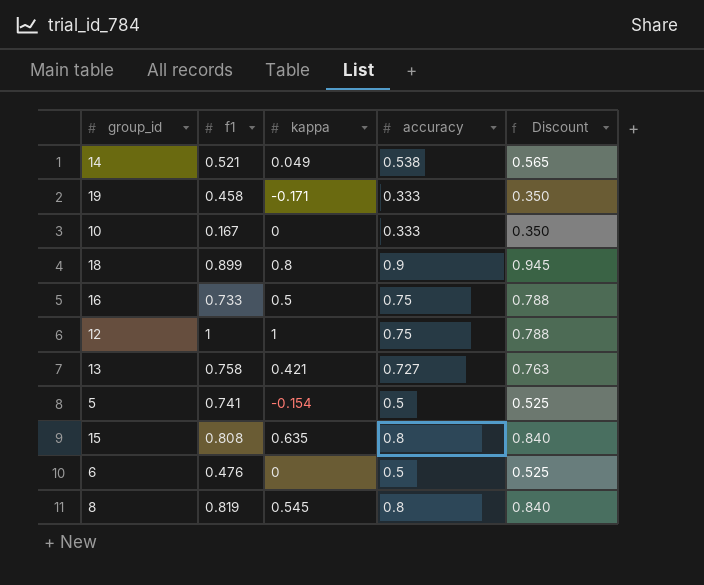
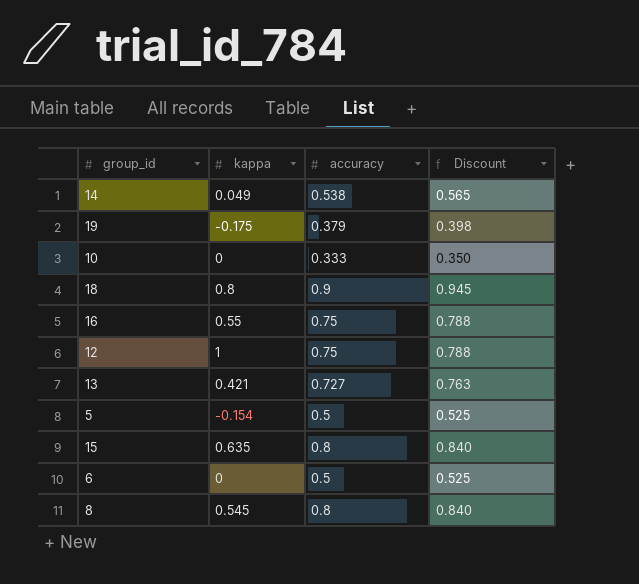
column f1 | position: 2 -> none
19 | kappa: -0.171 -> -0.175
19 | accuracy: 0.333 -> 0.379
19 | Discount: 0.350 -> 0.398
16 | kappa: 0.5 -> 0.55

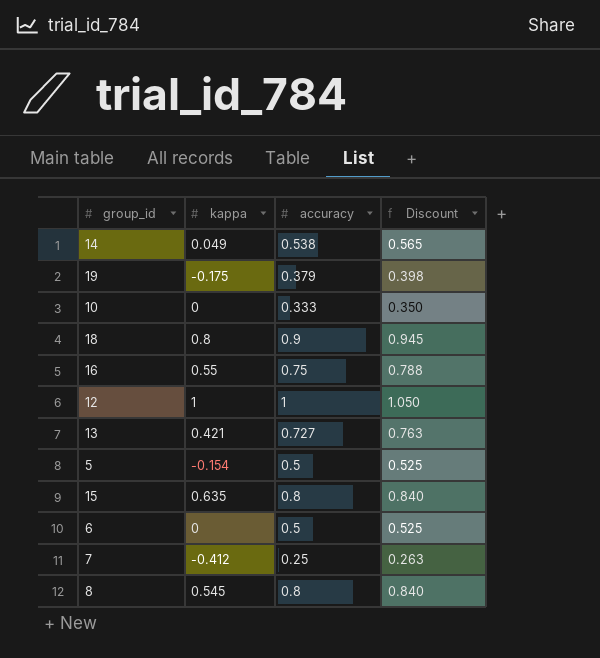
12 | accuracy: 0.75 -> 1
12 | Discount: 0.788 -> 1.050
row 7: none -> -0.412 | 0.25 | 0.263

